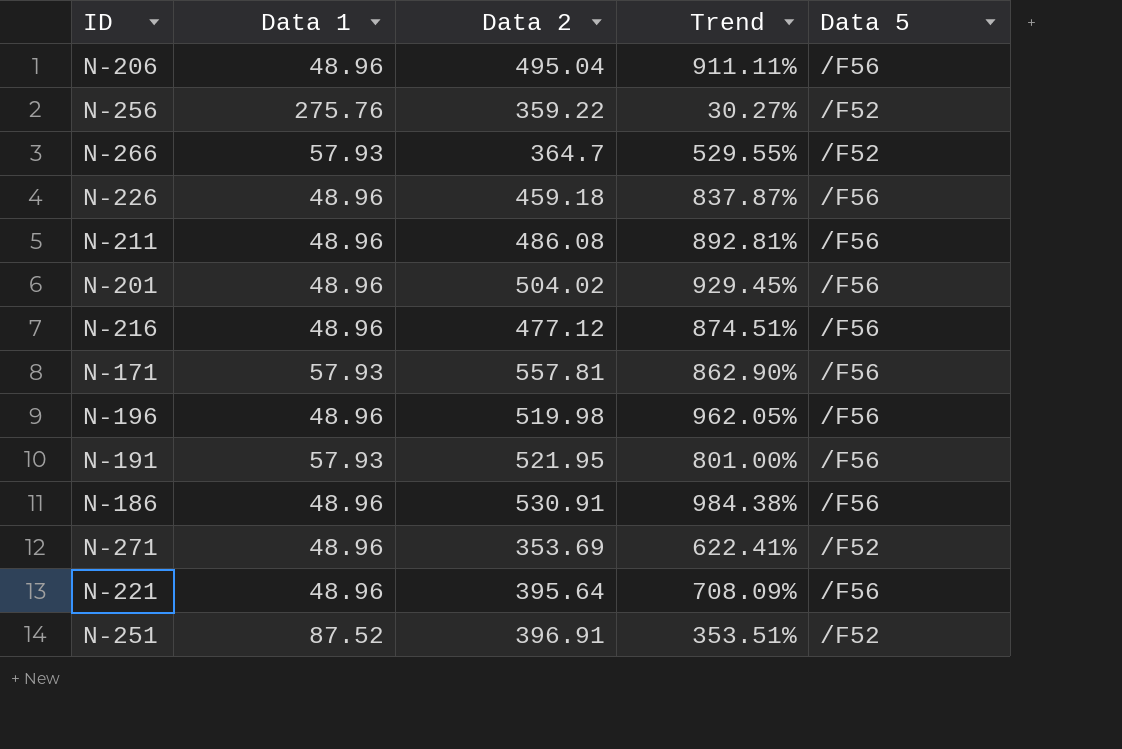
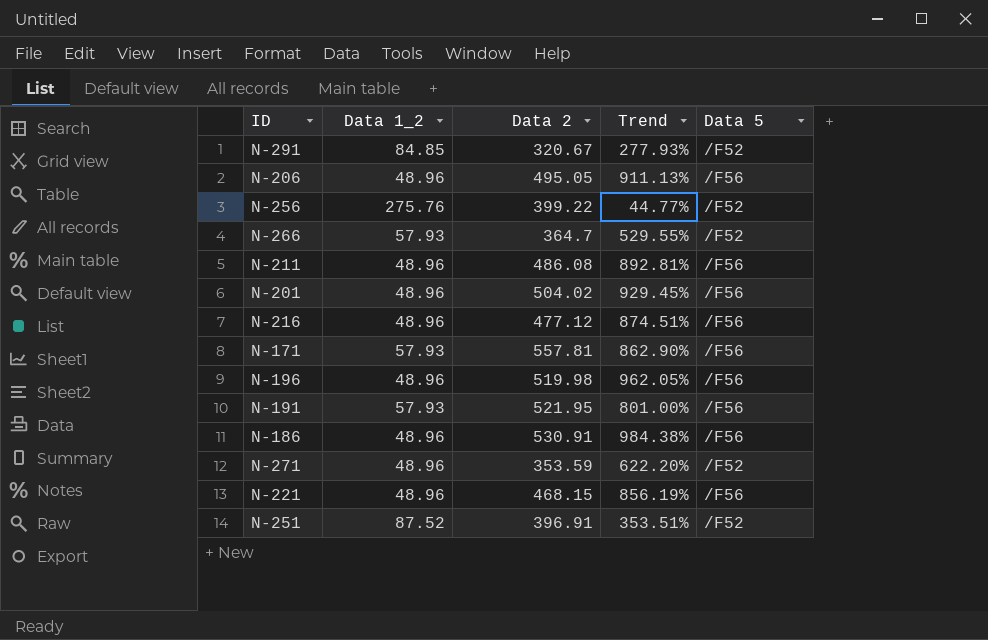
column name: Data 1 -> Data 1_2
row N-226: 48.96 | 459.18 | 837.87% | /F56 -> none
row N-291: none -> 84.85 | 320.67 | 277.93% | /F52
N-206 | Data 2: 495.04 -> 495.05
N-206 | Trend: 911.11% -> 911.13%
N-256 | Data 2: 359.22 -> 399.22
N-256 | Trend: 30.27% -> 44.77%
N-271 | Data 2: 353.69 -> 353.59
N-271 | Trend: 622.41% -> 622.20%
N-221 | Data 2: 395.64 -> 468.15
N-221 | Trend: 708.09% -> 856.19%

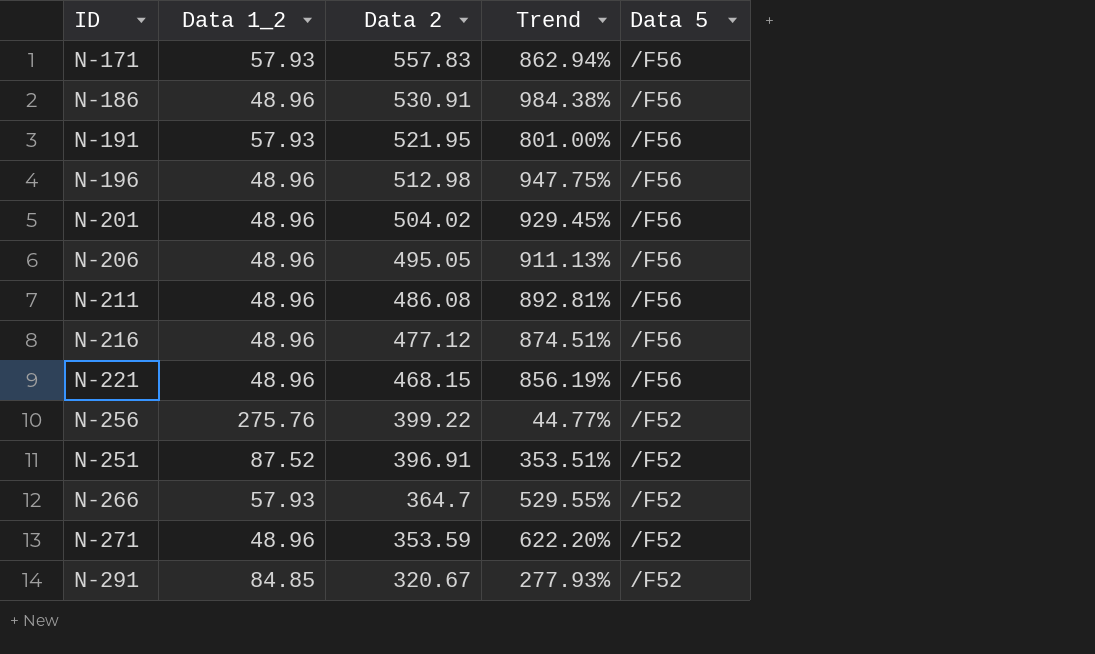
row order: none -> Data 2 descending
N-171 | Data 2: 557.81 -> 557.83
N-171 | Trend: 862.90% -> 862.94%
N-196 | Data 2: 519.98 -> 512.98
N-196 | Trend: 962.05% -> 947.75%

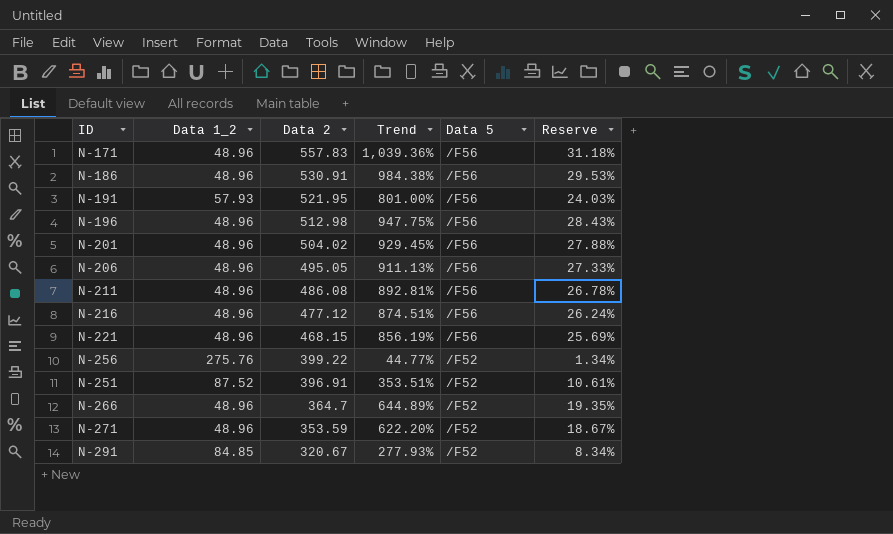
column Reserve | formula: none -> [Trend] * 0.03
N-171 | Data 1_2: 57.93 -> 48.96
N-171 | Trend: 862.94% -> 1,039.36%
N-266 | Data 1_2: 57.93 -> 48.96
N-266 | Trend: 529.55% -> 644.89%

